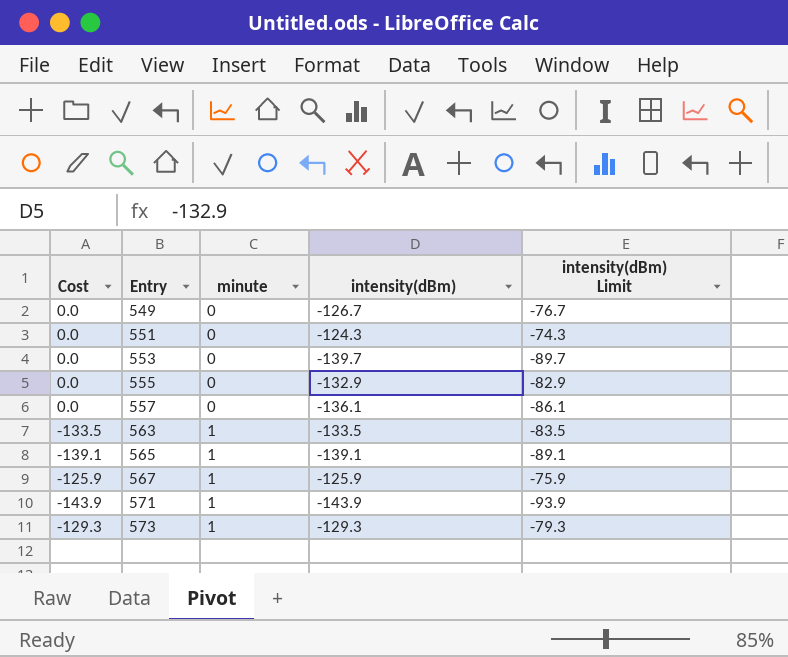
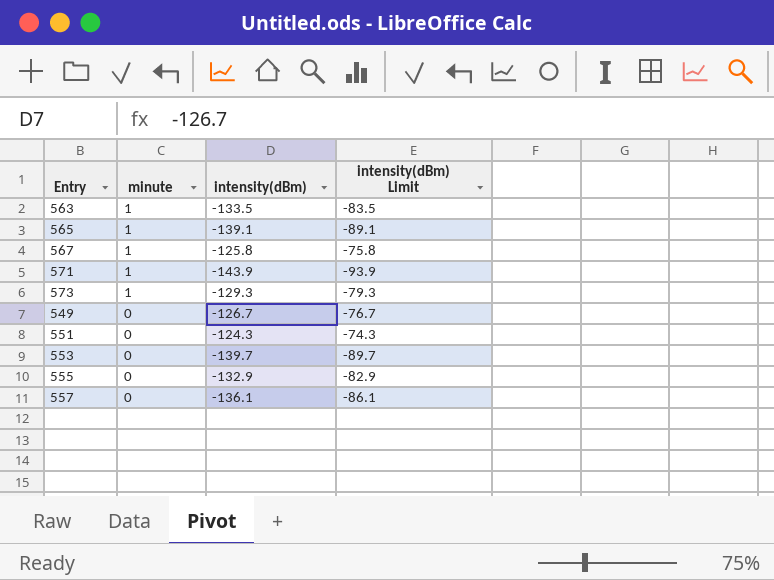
row order: Entry ascending -> minute descending
column Cost | formula: [minute] * [intensity(dBm)] -> none
567 | intensity(dBm): -125.9 -> -125.8
567 | intensity(dBm) Limit: -75.9 -> -75.8

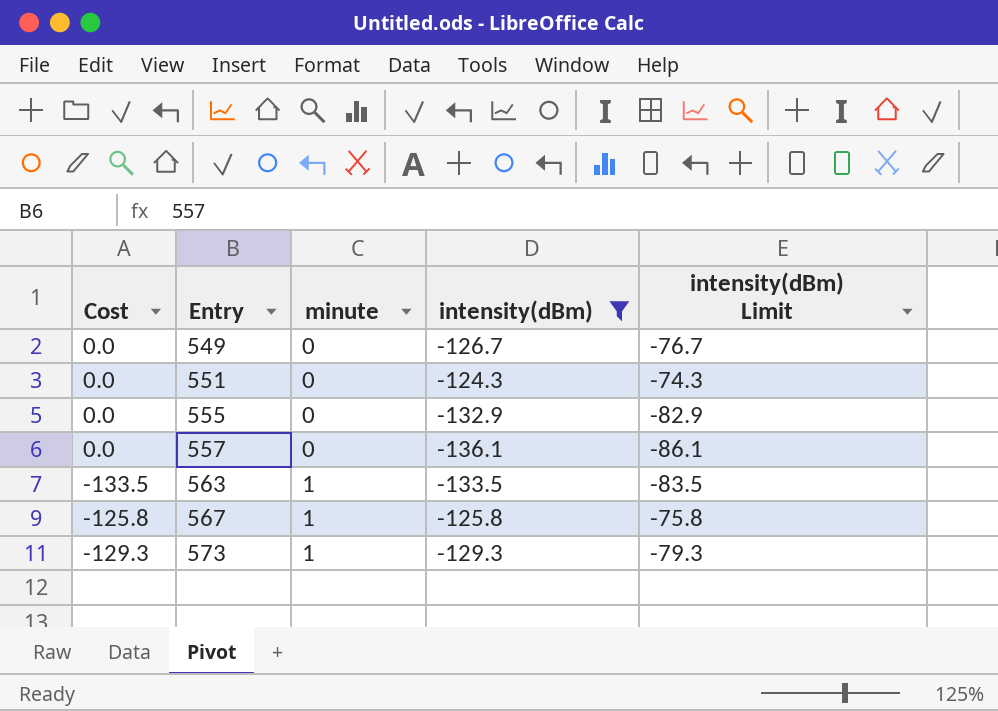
filter: none -> intensity(dBm) >= -136.1
row order: minute descending -> Entry ascending
column Cost | formula: none -> [minute] * [intensity(dBm)]

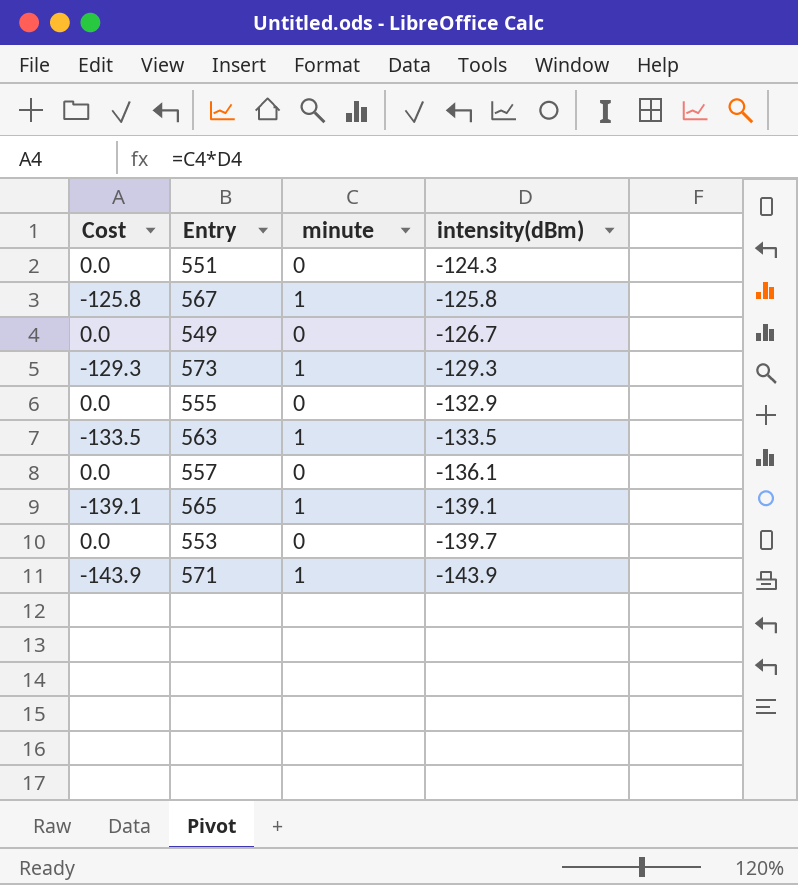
filter: intensity(dBm) >= -136.1 -> none
row order: Entry ascending -> intensity(dBm) descending
column intensity(dBm) Limit | formula: [intensity(dBm)] + 50 -> none

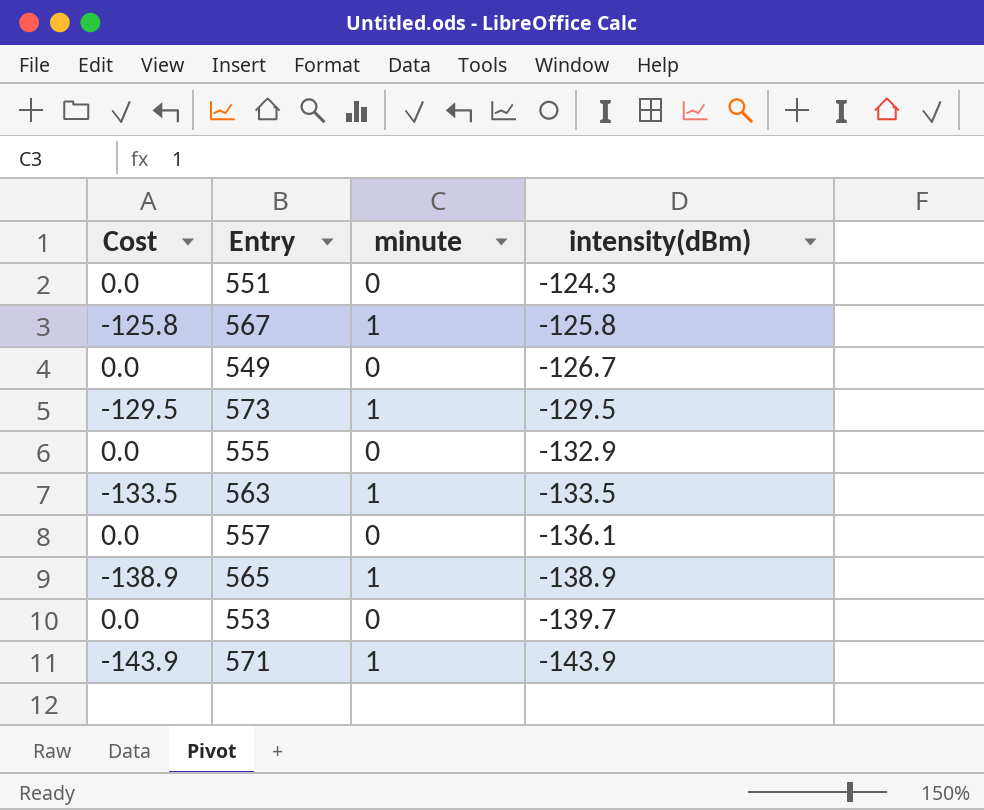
573 | Cost: -129.3 -> -129.5
573 | intensity(dBm): -129.3 -> -129.5
565 | Cost: -139.1 -> -138.9
565 | intensity(dBm): -139.1 -> -138.9

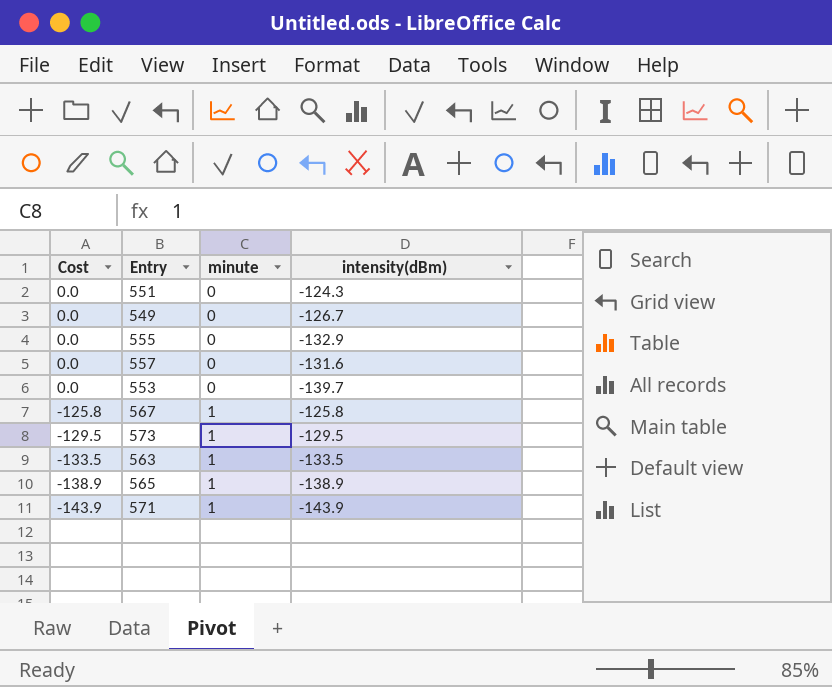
row order: intensity(dBm) descending -> Cost descending
557 | intensity(dBm): -136.1 -> -131.6

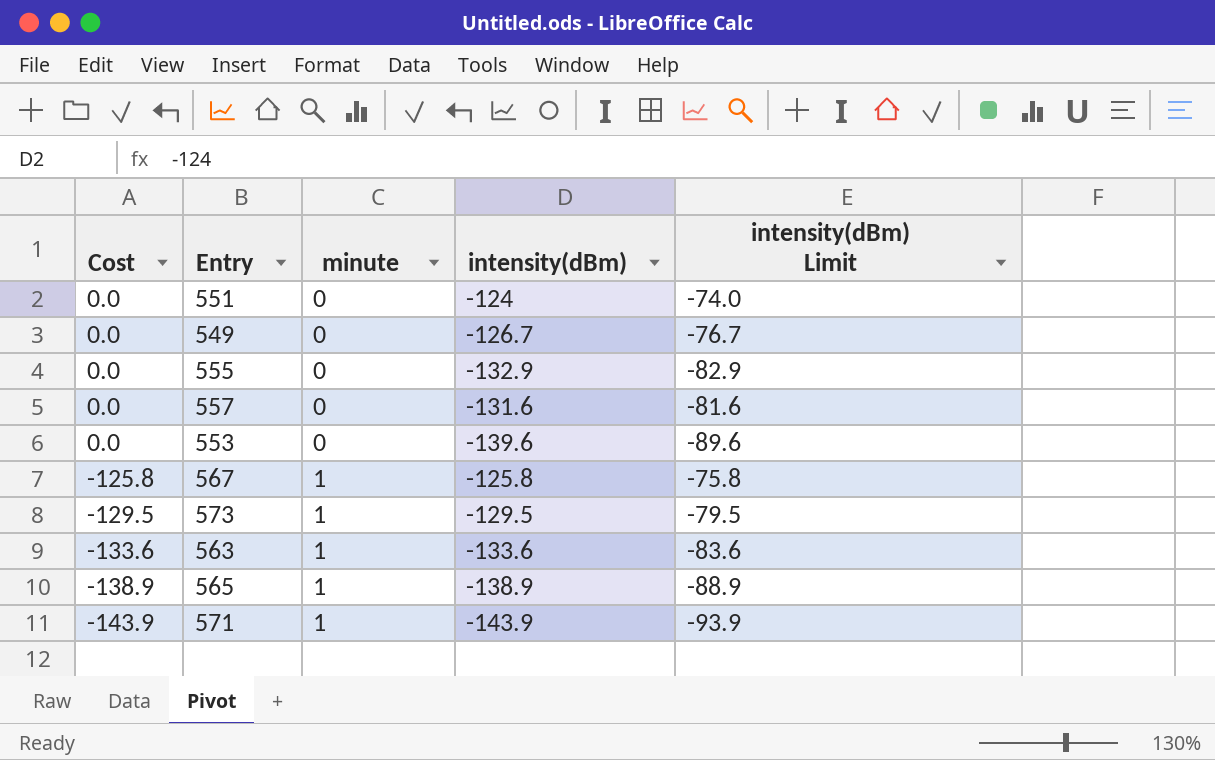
column intensity(dBm) Limit | formula: none -> [intensity(dBm)] + 50
551 | intensity(dBm): -124.3 -> -124
553 | intensity(dBm): -139.7 -> -139.6
563 | Cost: -133.5 -> -133.6
563 | intensity(dBm): -133.5 -> -133.6

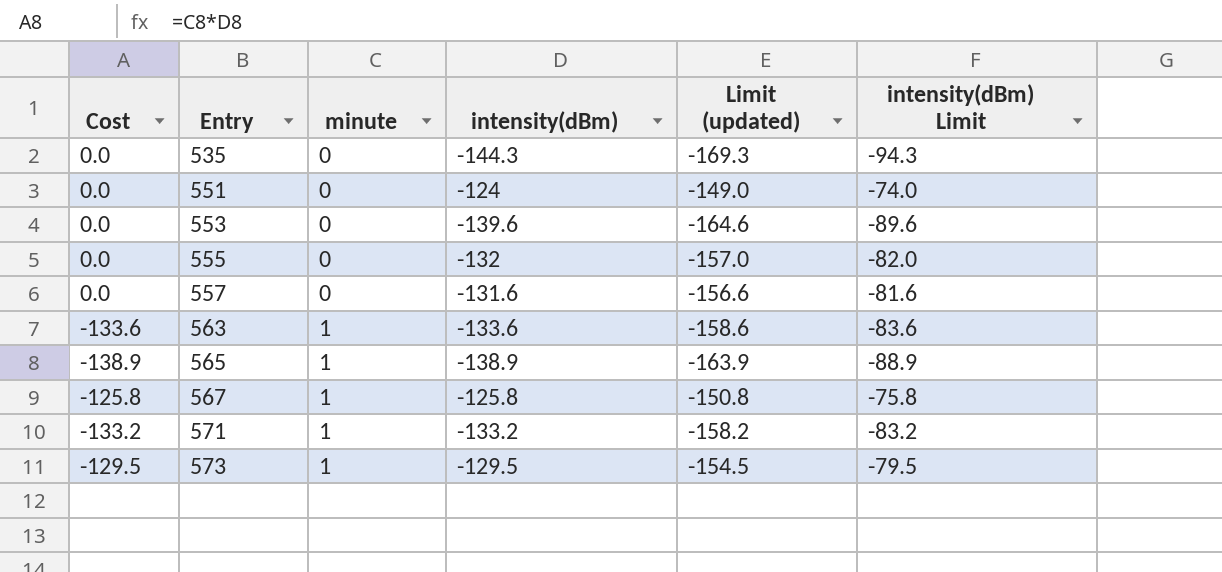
row order: Cost descending -> Entry ascending
column Limit (updated) | formula: none -> [intensity(dBm)] - 25
row 549: 0.0 | 0 | -126.7 | -76.7 -> none
row 535: none -> 0.0 | 0 | -144.3 | -169.3 | -94.3
555 | intensity(dBm): -132.9 -> -132
555 | intensity(dBm) Limit: -82.9 -> -82.0
571 | Cost: -143.9 -> -133.2
571 | intensity(dBm): -143.9 -> -133.2
571 | intensity(dBm) Limit: -93.9 -> -83.2

